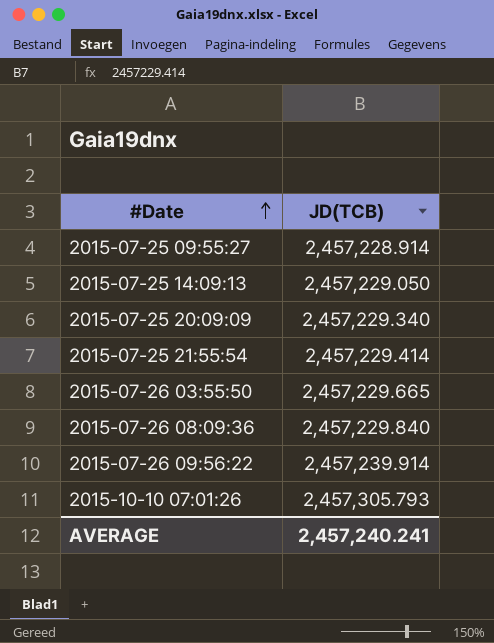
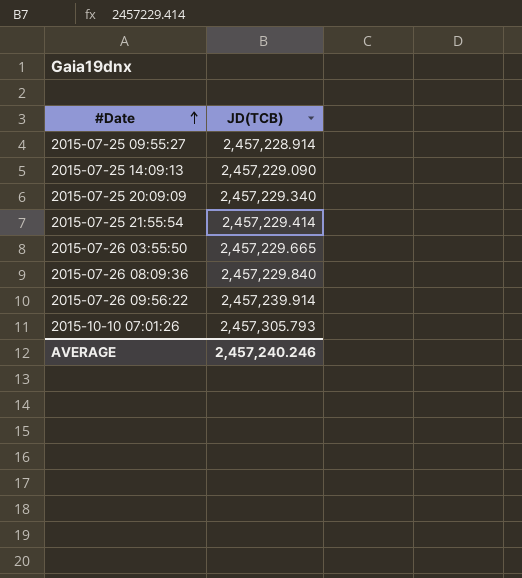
2015-07-25 14:09:13 | JD(TCB): 2,457,229.050 -> 2,457,229.090
AVERAGE | JD(TCB): 2,457,240.241 -> 2,457,240.246

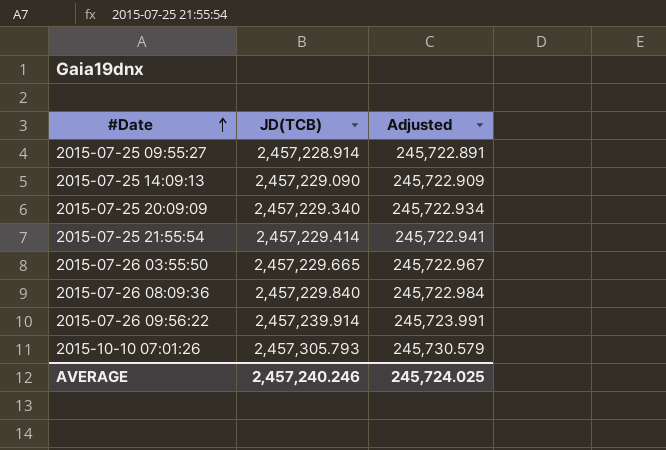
column Adjusted | formula: none -> [JD(TCB)] * 0.1

